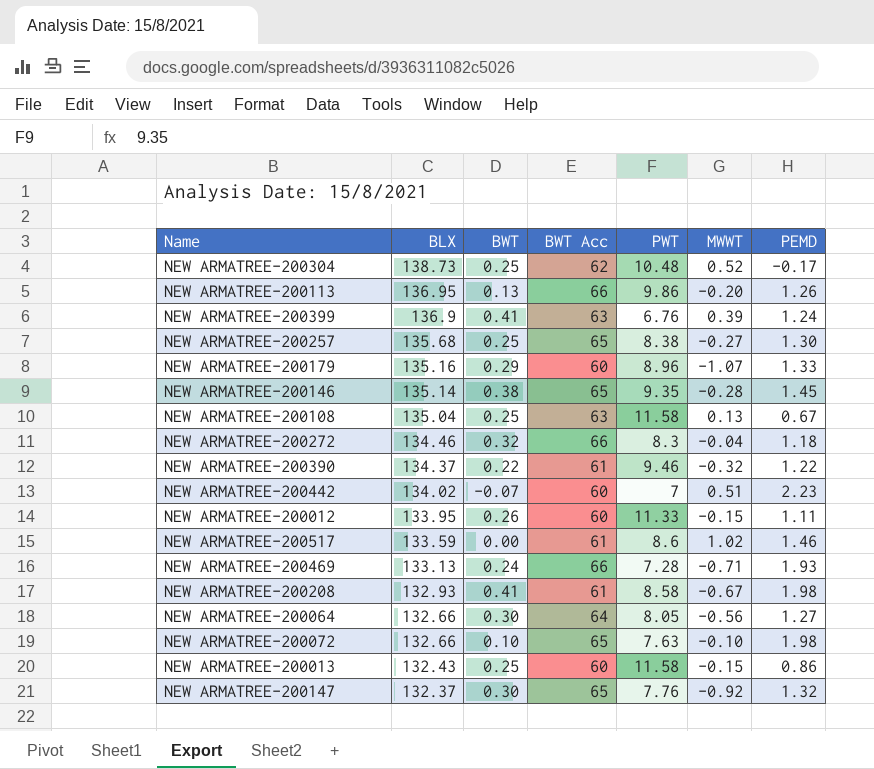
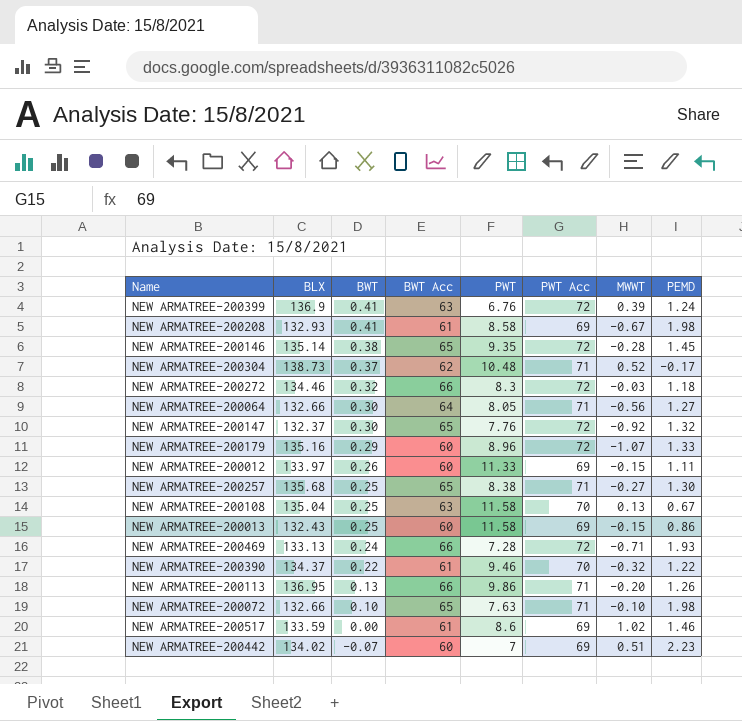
row order: BLX descending -> BWT descending
column PWT Acc | position: none -> 6
NEW ARMATREE-200304 | BWT: 0.25 -> 0.37
NEW ARMATREE-200272 | MWWT: -0.04 -> -0.03
NEW ARMATREE-200012 | BLX: 133.95 -> 133.97

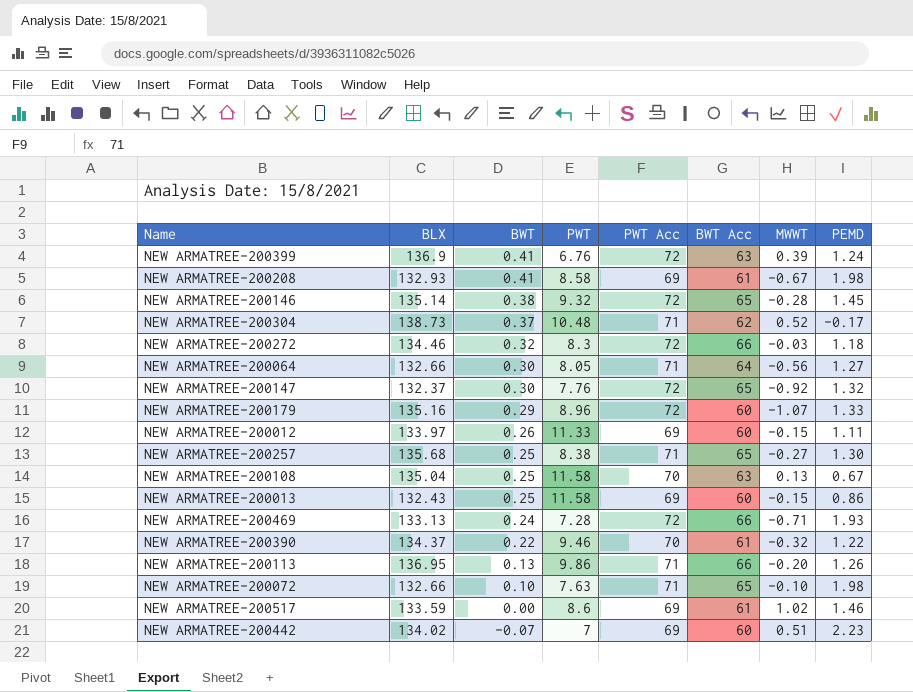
column BWT Acc | position: 4 -> 6
NEW ARMATREE-200146 | PWT: 9.35 -> 9.32

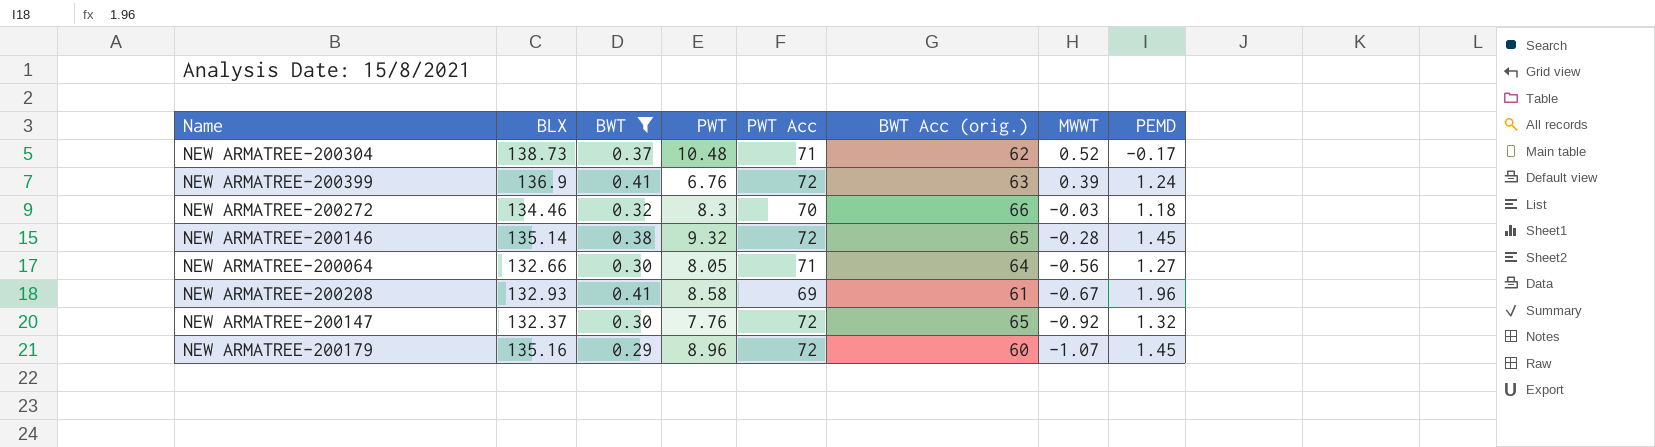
filter: none -> BWT >= 0.29
row order: BWT descending -> MWWT descending
column name: BWT Acc -> BWT Acc (orig.)
NEW ARMATREE-200272 | PWT Acc: 72 -> 70
NEW ARMATREE-200208 | PEMD: 1.98 -> 1.96
NEW ARMATREE-200179 | PEMD: 1.33 -> 1.45

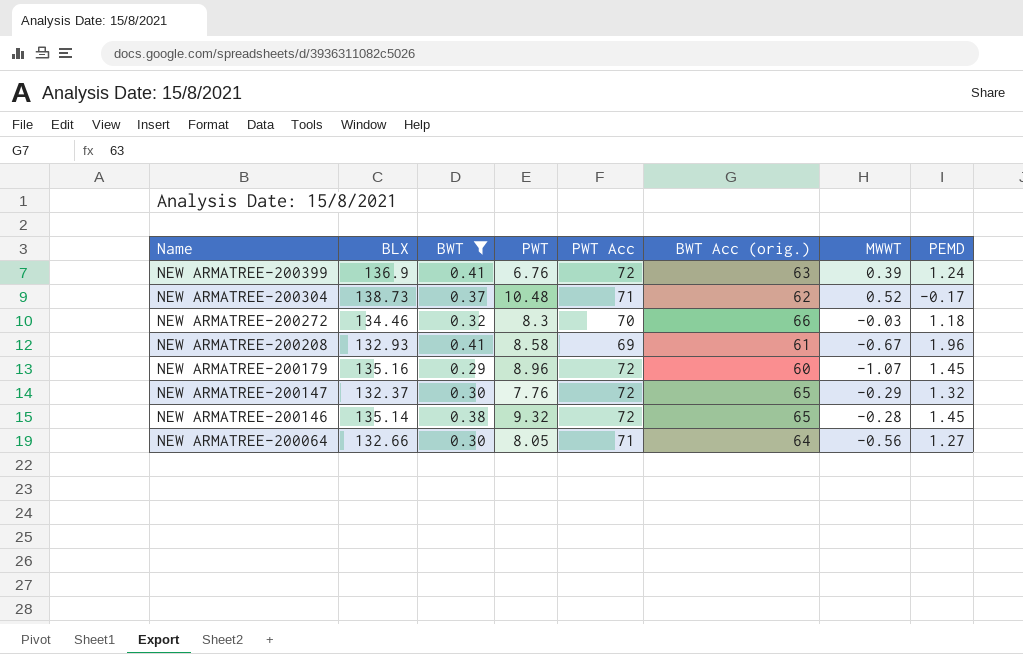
row order: MWWT descending -> Name descending
NEW ARMATREE-200147 | MWWT: -0.92 -> -0.29

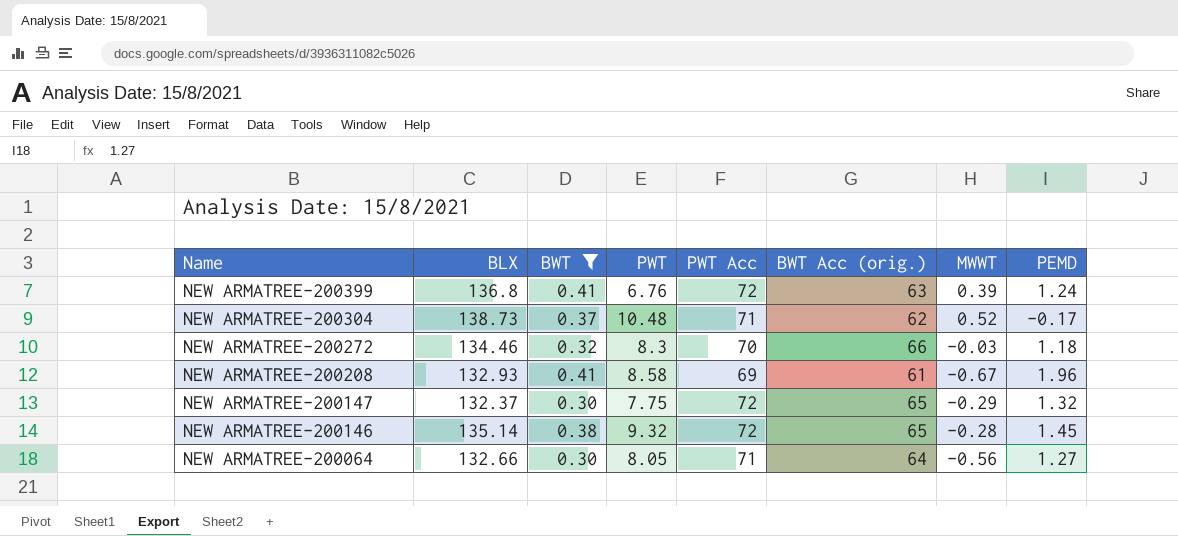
row NEW ARMATREE-200179: 135.16 | 0.29 | 8.96 | 72 | 60 | -1.07 | 1.45 -> none
NEW ARMATREE-200399 | BLX: 136.9 -> 136.8
NEW ARMATREE-200147 | PWT: 7.76 -> 7.75

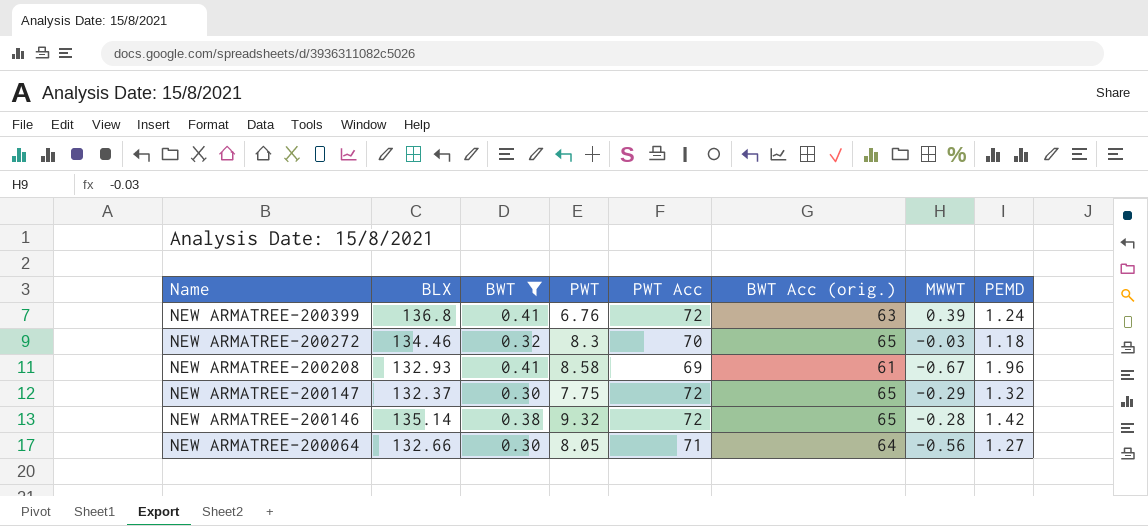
row NEW ARMATREE-200304: 138.73 | 0.37 | 10.48 | 71 | 62 | 0.52 | -0.17 -> none
NEW ARMATREE-200272 | BWT Acc (orig.): 66 -> 65
NEW ARMATREE-200146 | PEMD: 1.45 -> 1.42

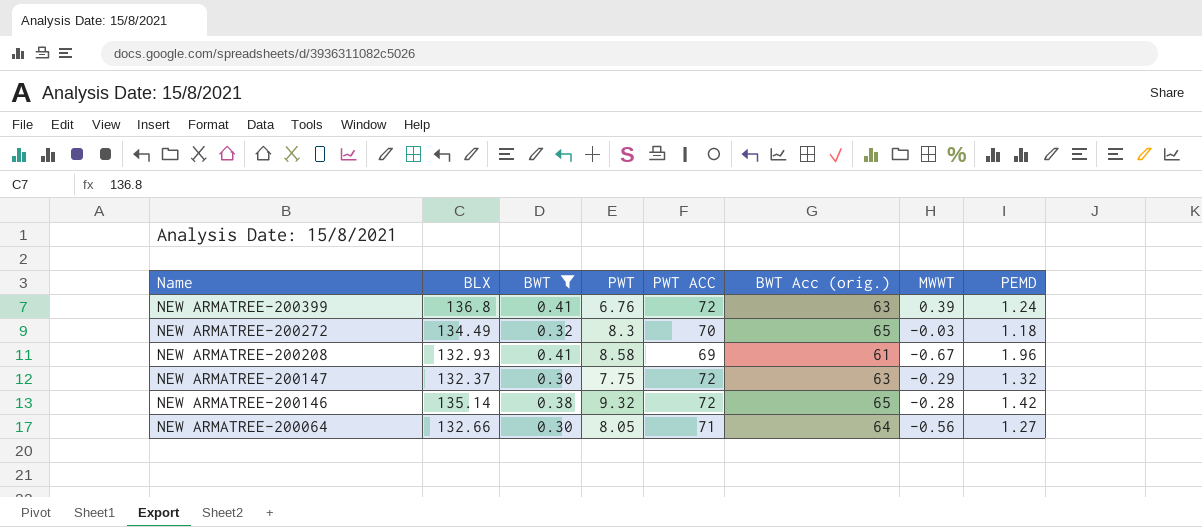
column name: PWT Acc -> PWT ACC
NEW ARMATREE-200272 | BLX: 134.46 -> 134.49
NEW ARMATREE-200147 | BWT Acc (orig.): 65 -> 63

